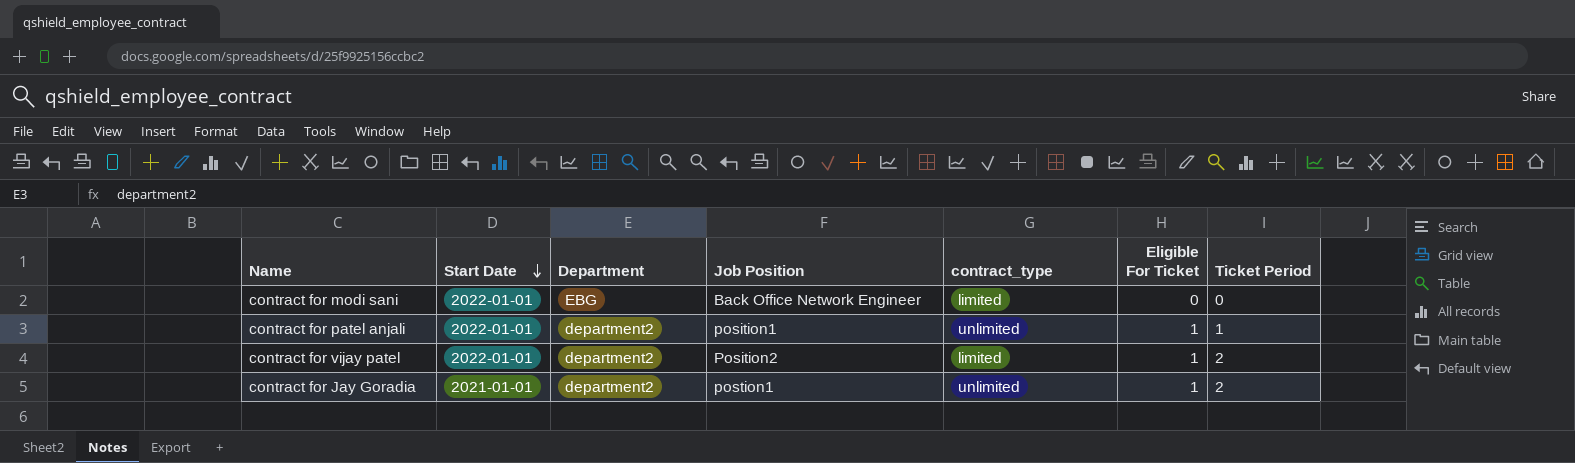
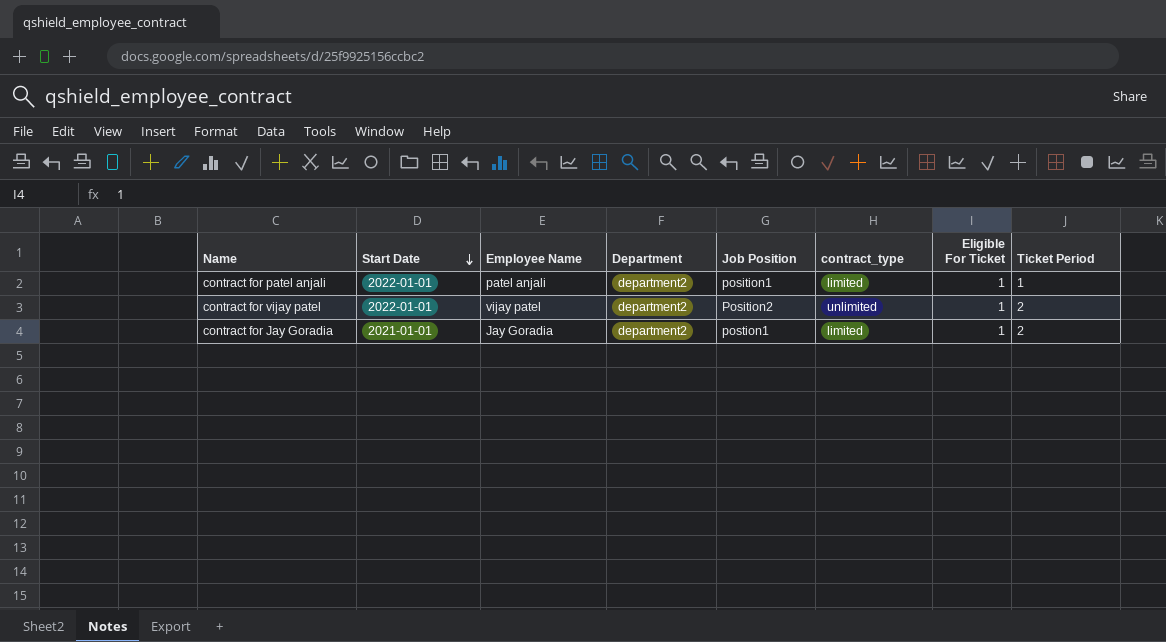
column Employee Name | position: none -> 3
row contract for modi sani: 2022-01-01 | EBG | Back Office Network Engineer | limited | 0 | 0 -> none
contract for patel anjali | contract_type: unlimited -> limited
contract for vijay patel | contract_type: limited -> unlimited
contract for Jay Goradia | contract_type: unlimited -> limited

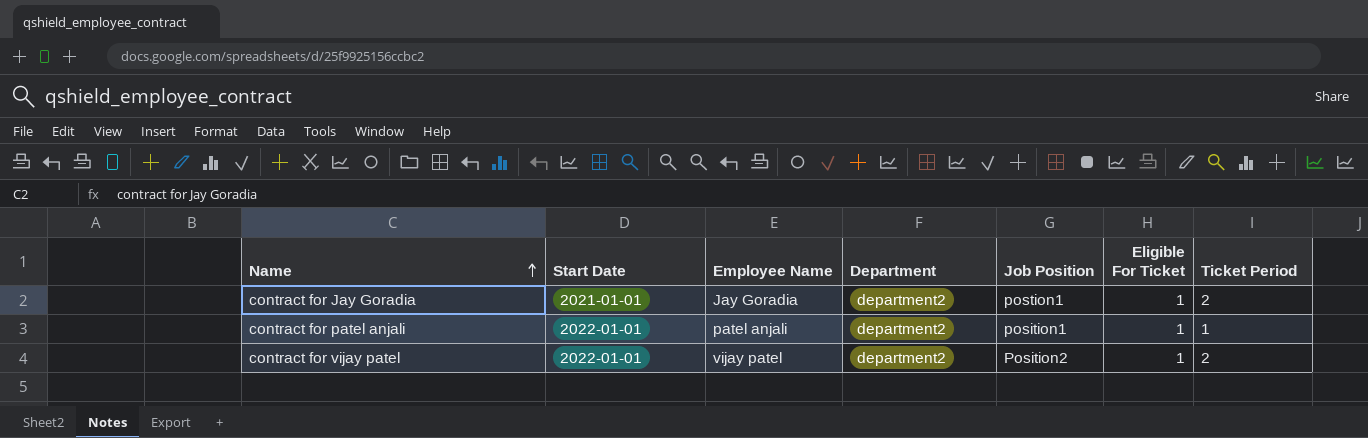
row order: Start Date descending -> Name ascending
column contract_type | position: 6 -> none

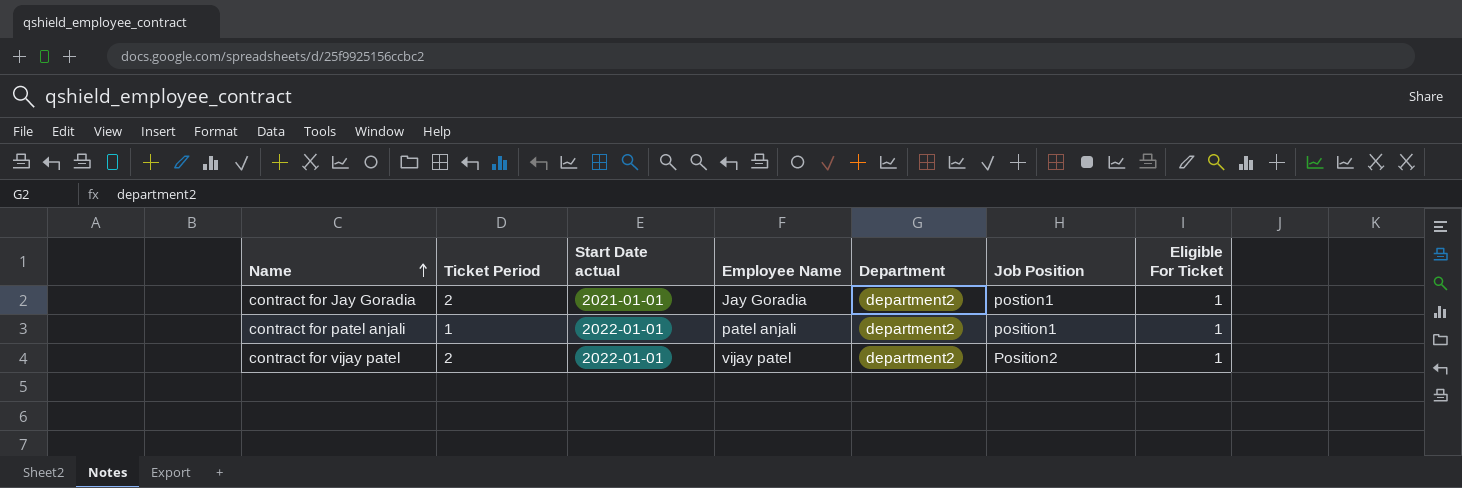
column Ticket Period | position: 7 -> 2
column name: Start Date -> Start Date actual

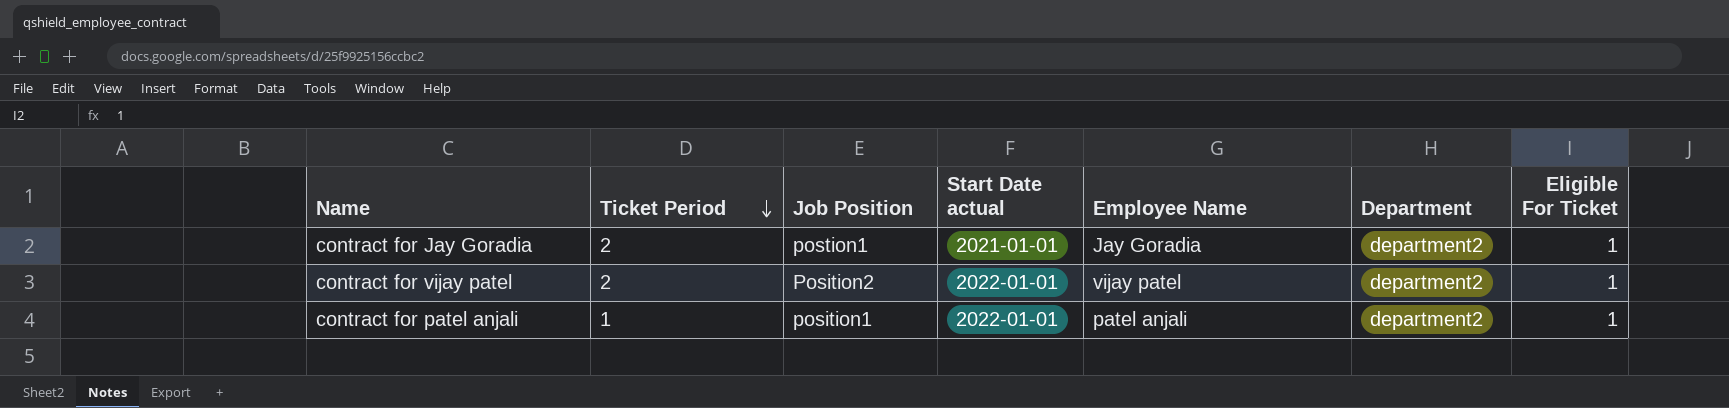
row order: Name ascending -> Ticket Period descending
column Job Position | position: 6 -> 3

